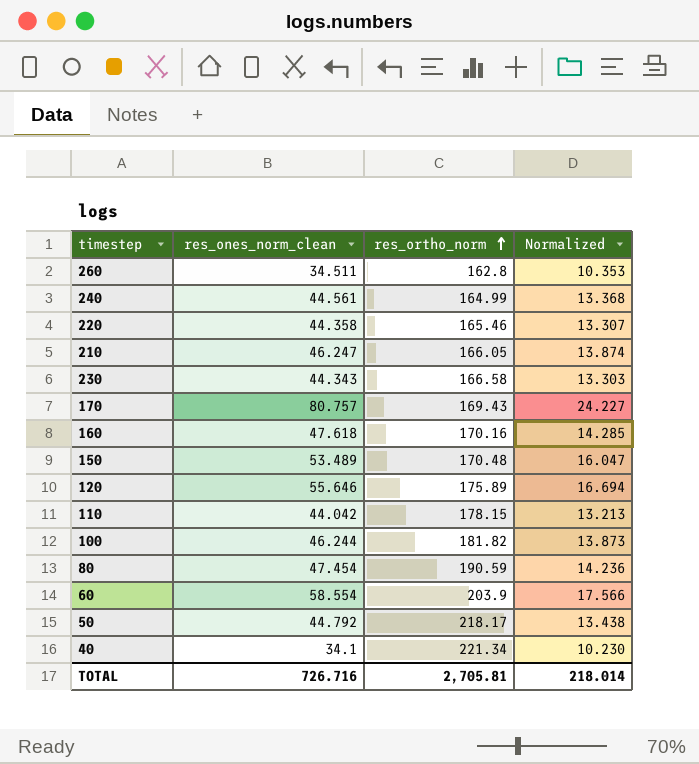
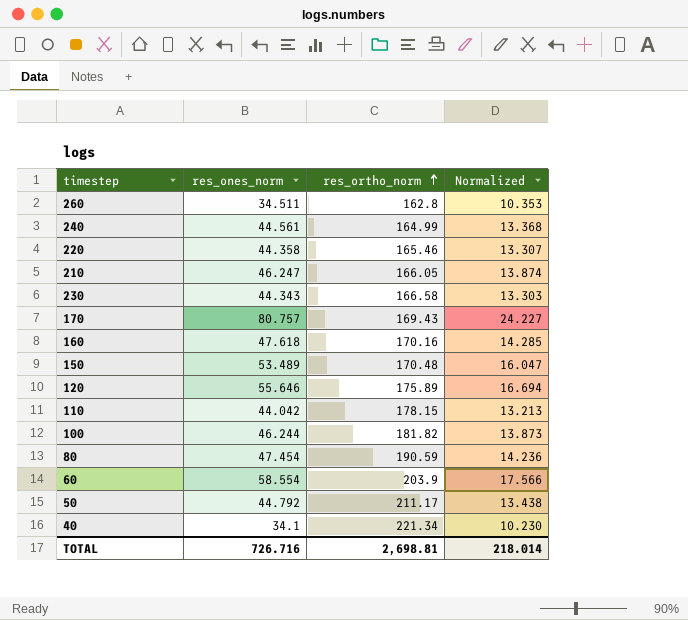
column name: res_ones_norm_clean -> res_ones_norm
50 | res_ortho_norm: 218.17 -> 211.17
TOTAL | res_ortho_norm: 2,705.81 -> 2,698.81

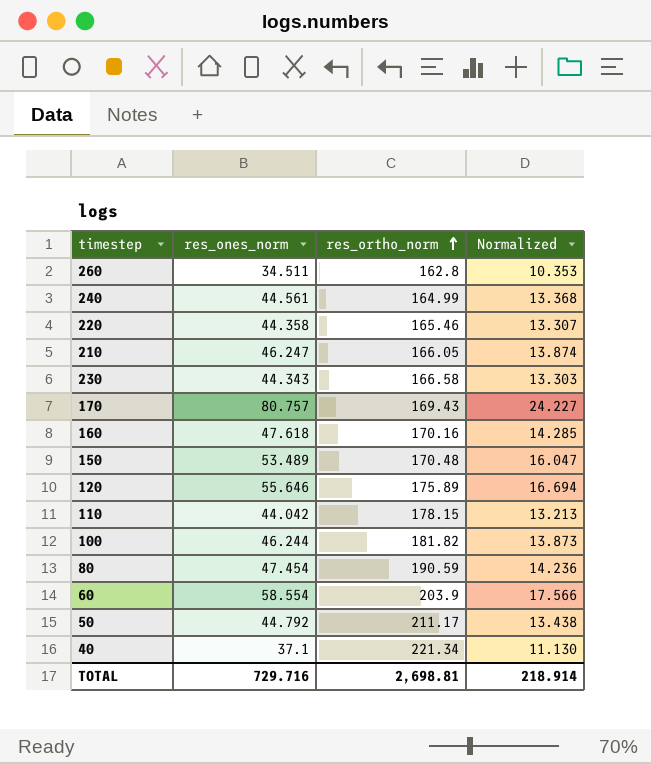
40 | res_ones_norm: 34.1 -> 37.1
40 | Normalized: 10.230 -> 11.130
TOTAL | res_ones_norm: 726.716 -> 729.716
TOTAL | Normalized: 218.014 -> 218.914

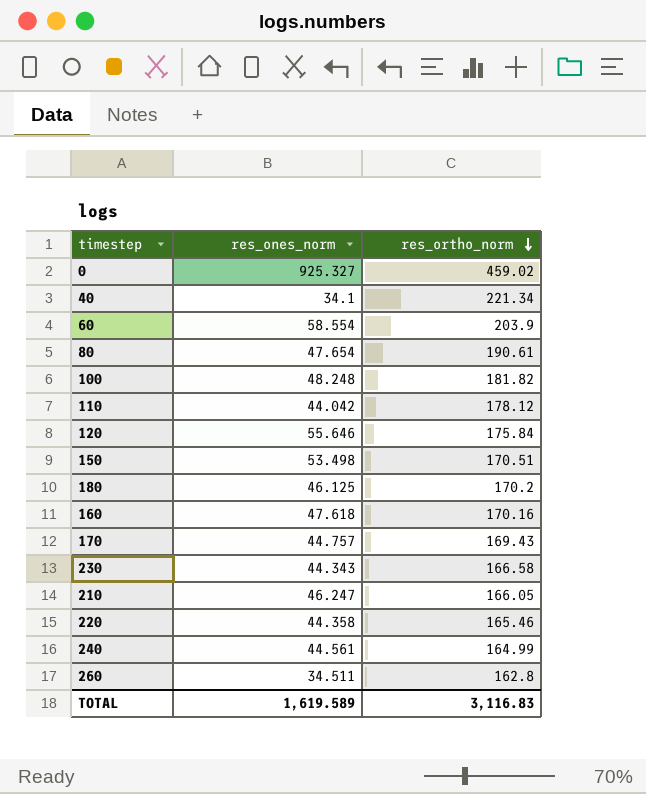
row order: res_ortho_norm ascending -> res_ortho_norm descending
column Normalized | formula: [res_ones_norm] * 0.3 -> none
row 50: 44.792 | 211.17 | 13.438 -> none
row 0: none -> 925.327 | 459.02
40 | res_ones_norm: 37.1 -> 34.1
80 | res_ones_norm: 47.454 -> 47.654
80 | res_ortho_norm: 190.59 -> 190.61
100 | res_ones_norm: 46.244 -> 48.248
110 | res_ortho_norm: 178.15 -> 178.12
120 | res_ortho_norm: 175.89 -> 175.84
150 | res_ones_norm: 53.489 -> 53.498
150 | res_ortho_norm: 170.48 -> 170.51
row 180: none -> 46.125 | 170.2
170 | res_ones_norm: 80.757 -> 44.757
TOTAL | res_ones_norm: 729.716 -> 1,619.589
TOTAL | res_ortho_norm: 2,698.81 -> 3,116.83

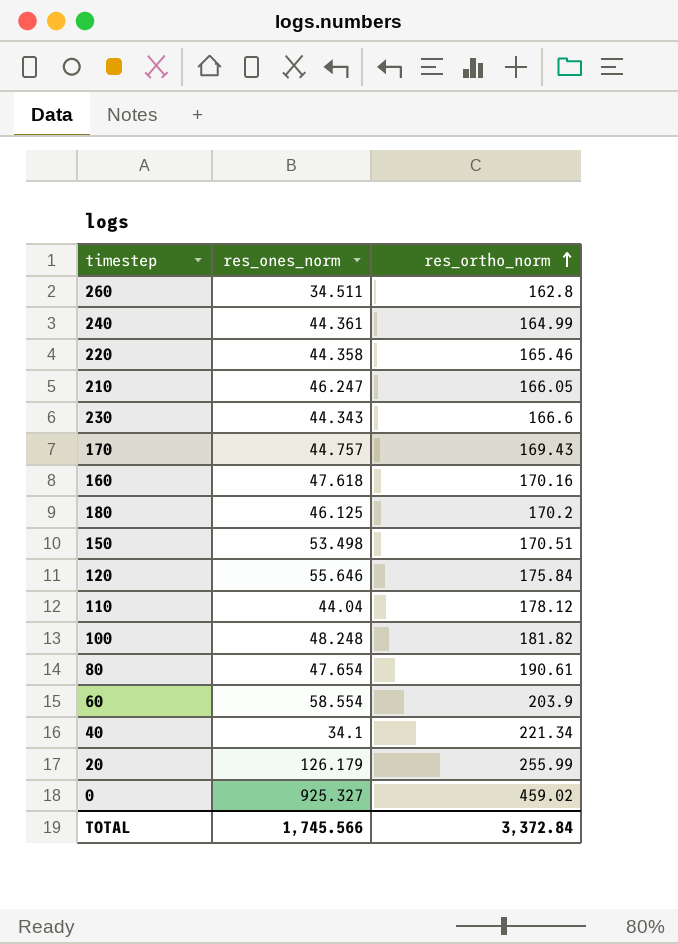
row order: res_ortho_norm descending -> res_ortho_norm ascending
240 | res_ones_norm: 44.561 -> 44.361
230 | res_ortho_norm: 166.58 -> 166.6
110 | res_ones_norm: 44.042 -> 44.04
row 20: none -> 126.179 | 255.99
TOTAL | res_ones_norm: 1,619.589 -> 1,745.566
TOTAL | res_ortho_norm: 3,116.83 -> 3,372.84

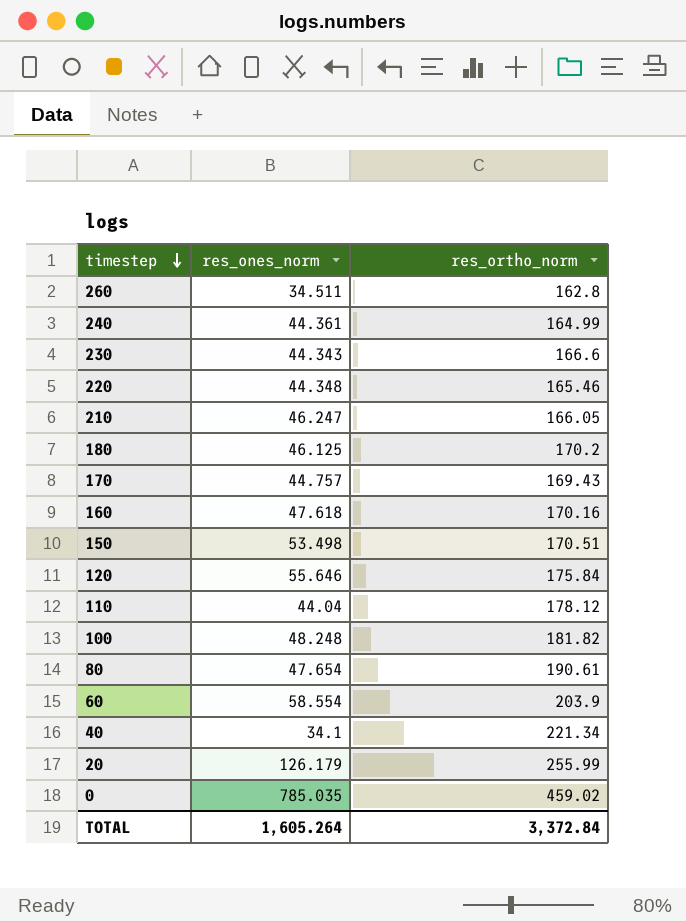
row order: res_ortho_norm ascending -> timestep descending
220 | res_ones_norm: 44.358 -> 44.348
0 | res_ones_norm: 925.327 -> 785.035
TOTAL | res_ones_norm: 1,745.566 -> 1,605.264

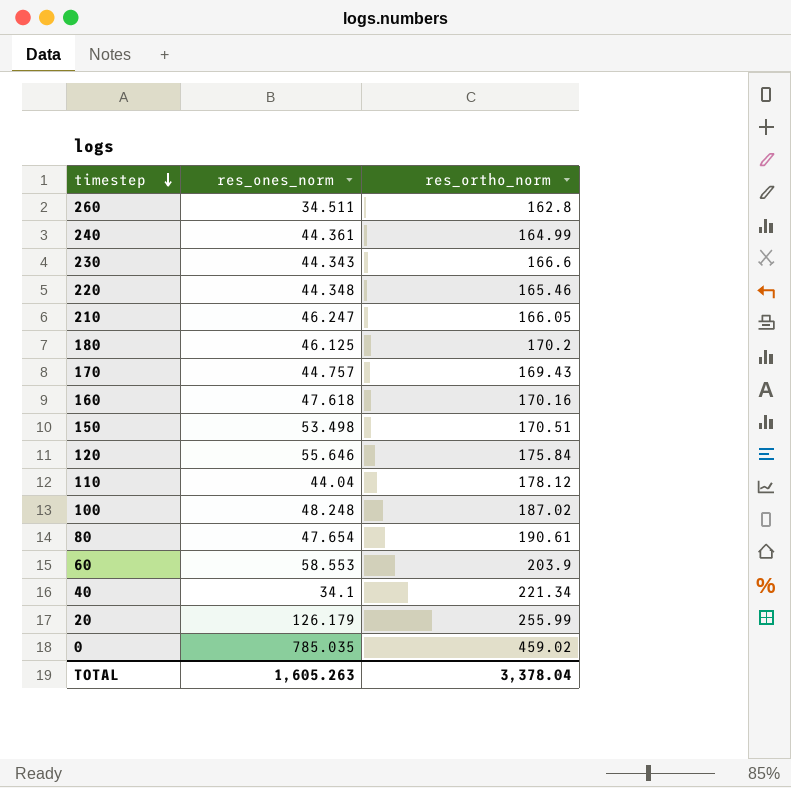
100 | res_ortho_norm: 181.82 -> 187.02
60 | res_ones_norm: 58.554 -> 58.553
TOTAL | res_ones_norm: 1,605.264 -> 1,605.263
TOTAL | res_ortho_norm: 3,372.84 -> 3,378.04

